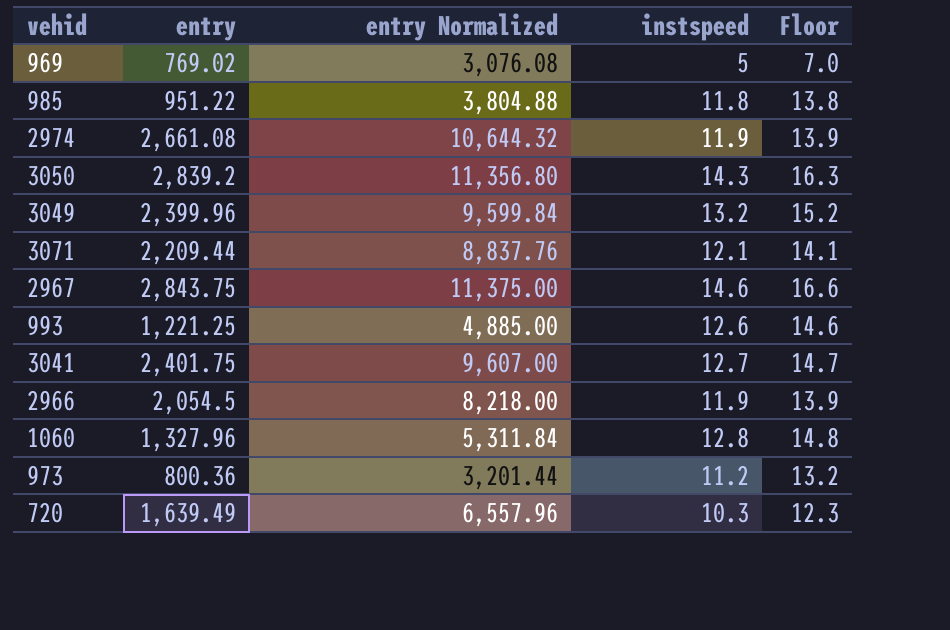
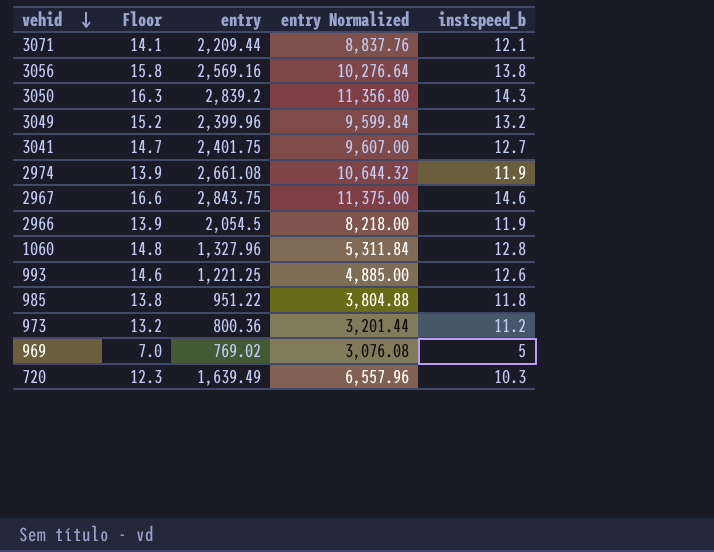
row order: none -> vehid descending
column Floor | position: 5 -> 2
column name: instspeed -> instspeed_b
row 3056: none -> 15.8 | 2,569.16 | 10,276.64 | 13.8

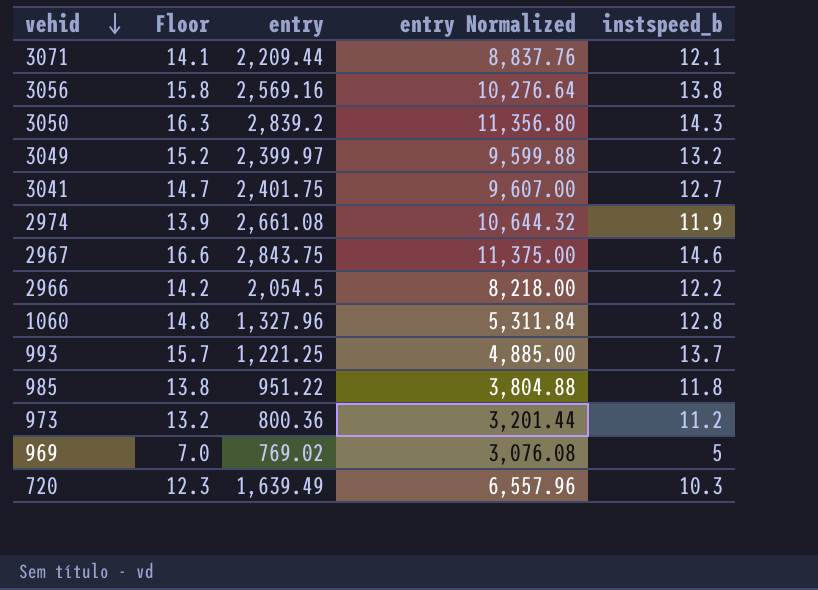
3049 | entry: 2,399.96 -> 2,399.97
3049 | entry Normalized: 9,599.84 -> 9,599.88
2966 | Floor: 13.9 -> 14.2
2966 | instspeed_b: 11.9 -> 12.2
993 | Floor: 14.6 -> 15.7
993 | instspeed_b: 12.6 -> 13.7

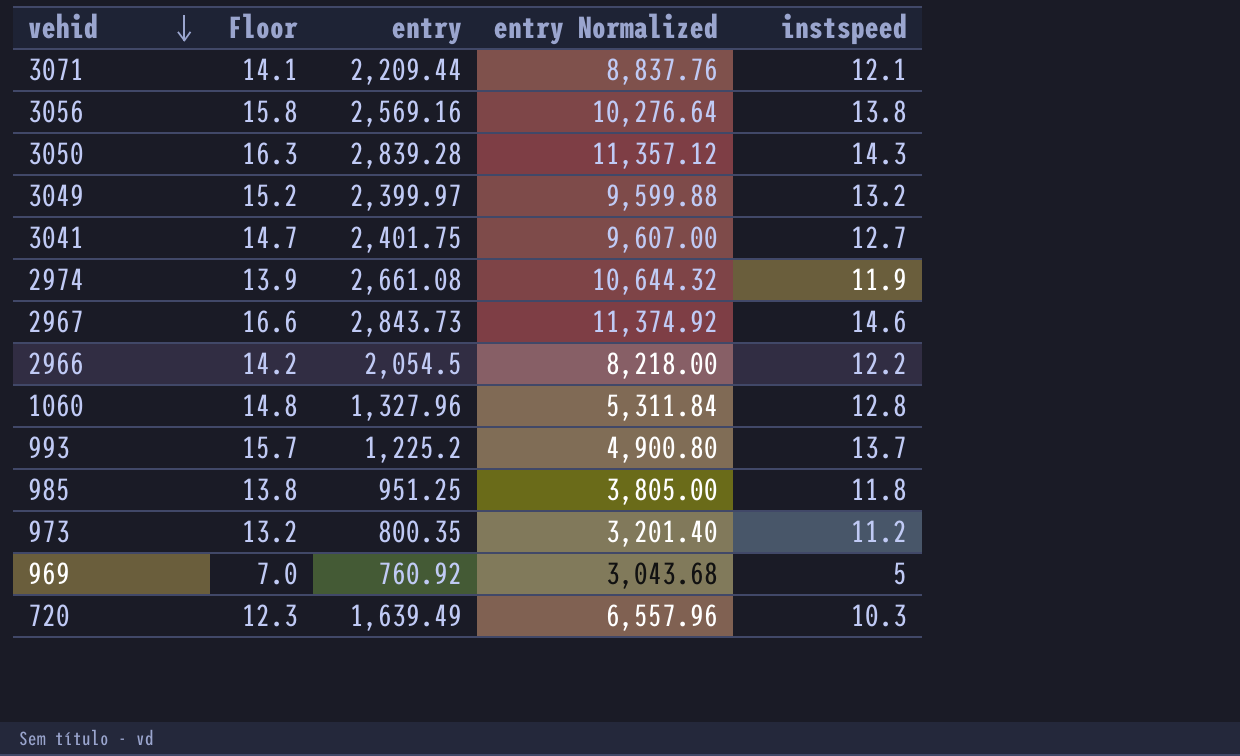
column name: instspeed_b -> instspeed
3050 | entry: 2,839.2 -> 2,839.28
3050 | entry Normalized: 11,356.80 -> 11,357.12
2967 | entry: 2,843.75 -> 2,843.73
2967 | entry Normalized: 11,375.00 -> 11,374.92
993 | entry: 1,221.25 -> 1,225.2
993 | entry Normalized: 4,885.00 -> 4,900.80
985 | entry: 951.22 -> 951.25
985 | entry Normalized: 3,804.88 -> 3,805.00
973 | entry: 800.36 -> 800.35
973 | entry Normalized: 3,201.44 -> 3,201.40
969 | entry: 769.02 -> 760.92
969 | entry Normalized: 3,076.08 -> 3,043.68

